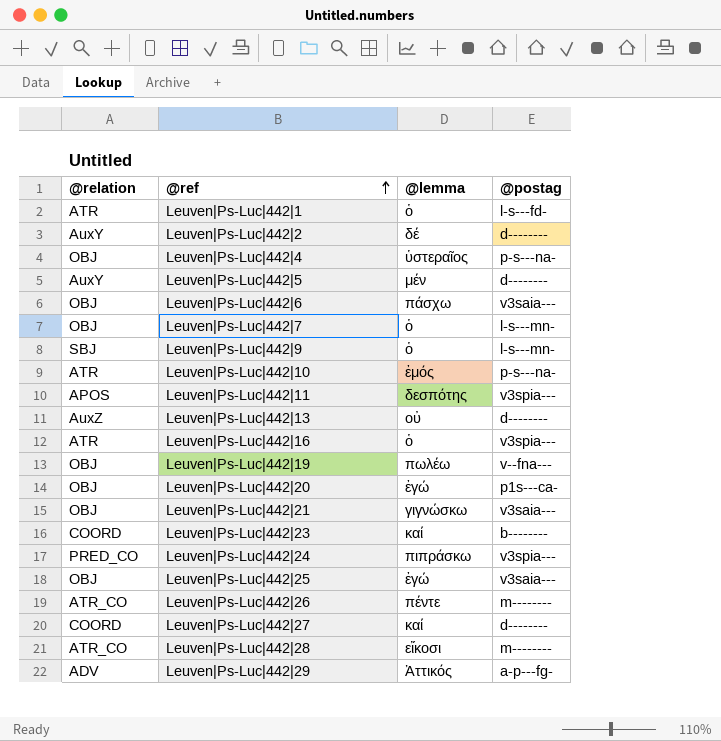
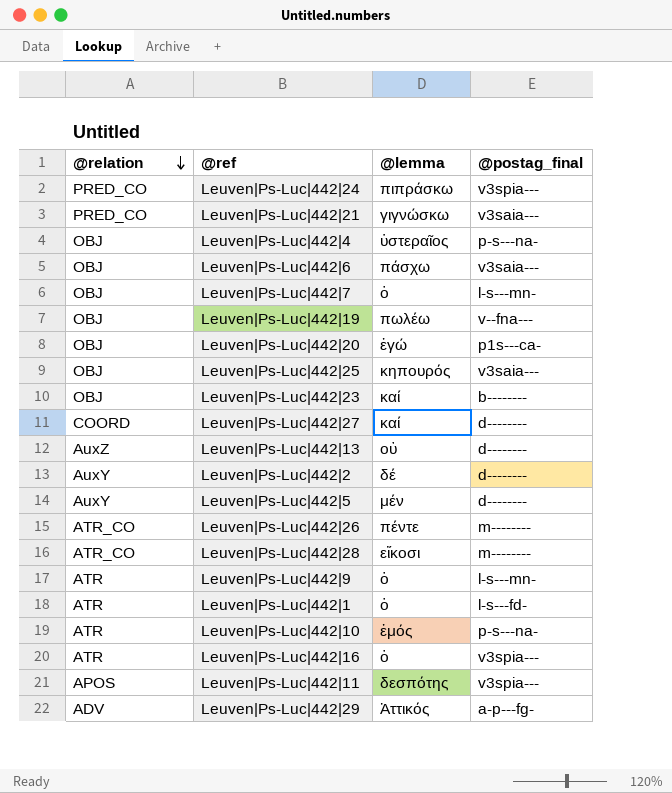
row order: @ref ascending -> @relation descending
column name: @postag -> @postag_final
Leuven|Ps-Luc|442|21 | @relation: OBJ -> PRED_CO
Leuven|Ps-Luc|442|25 | @lemma: ἐγώ -> κηπουρός
Leuven|Ps-Luc|442|23 | @relation: COORD -> OBJ
Leuven|Ps-Luc|442|9 | @relation: SBJ -> ATR

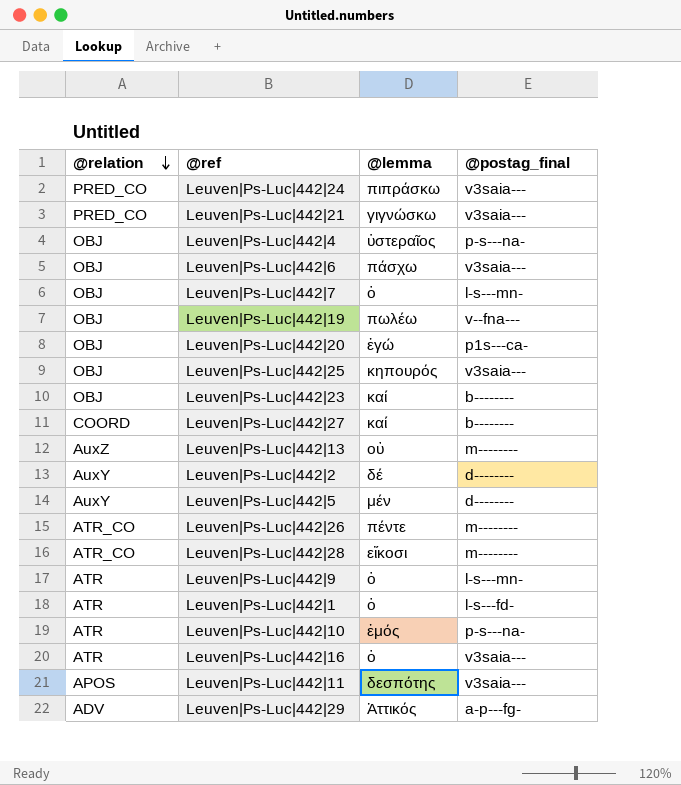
Leuven|Ps-Luc|442|24 | @postag_final: v3spia--- -> v3saia---
Leuven|Ps-Luc|442|27 | @postag_final: d-------- -> b--------
Leuven|Ps-Luc|442|13 | @postag_final: d-------- -> m--------
Leuven|Ps-Luc|442|16 | @postag_final: v3spia--- -> v3saia---
Leuven|Ps-Luc|442|11 | @postag_final: v3spia--- -> v3saia---

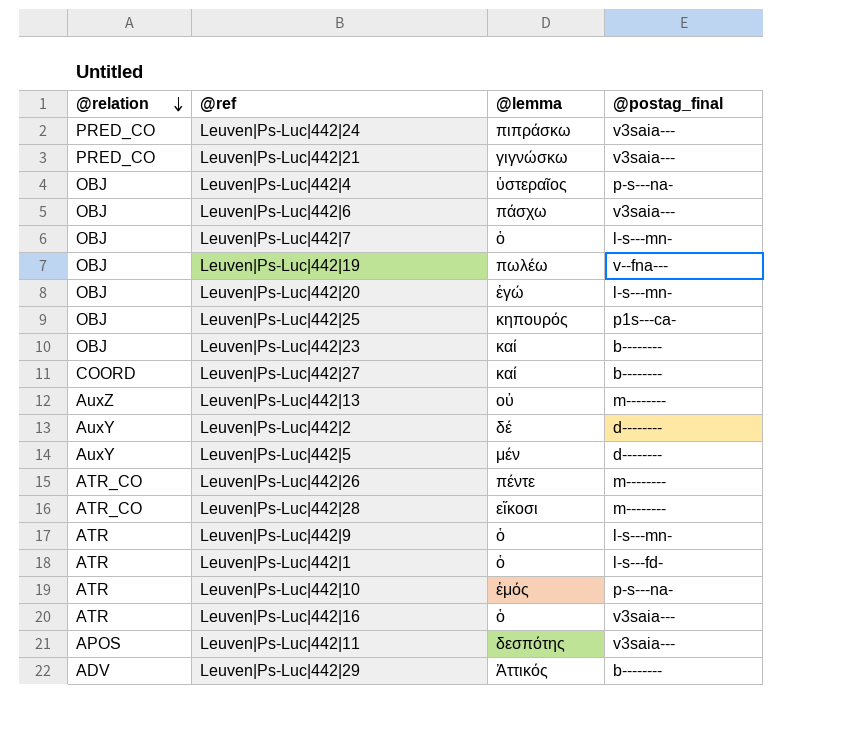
Leuven|Ps-Luc|442|20 | @postag_final: p1s---ca- -> l-s---mn-
Leuven|Ps-Luc|442|25 | @postag_final: v3saia--- -> p1s---ca-
Leuven|Ps-Luc|442|29 | @postag_final: a-p---fg- -> b--------

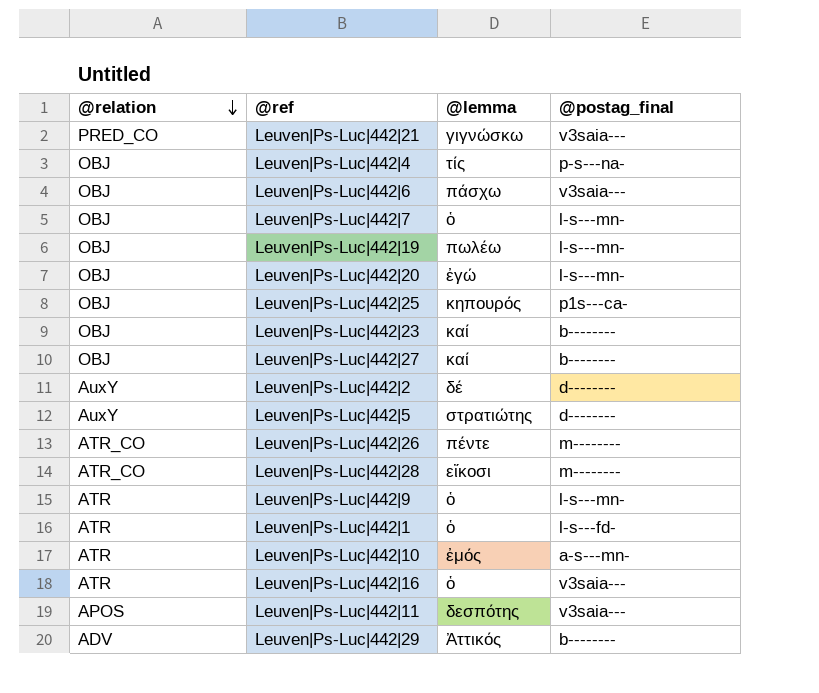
row Leuven|Ps-Luc|442|24: PRED_CO | πιπράσκω | v3saia--- -> none
row Leuven|Ps-Luc|442|13: AuxZ | οὐ | m-------- -> none
Leuven|Ps-Luc|442|4 | @lemma: ὑστεραῖος -> τίς
Leuven|Ps-Luc|442|19 | @postag_final: v--fna--- -> l-s---mn-
Leuven|Ps-Luc|442|27 | @relation: COORD -> OBJ
Leuven|Ps-Luc|442|5 | @lemma: μέν -> στρατιώτης
Leuven|Ps-Luc|442|10 | @postag_final: p-s---na- -> a-s---mn-

